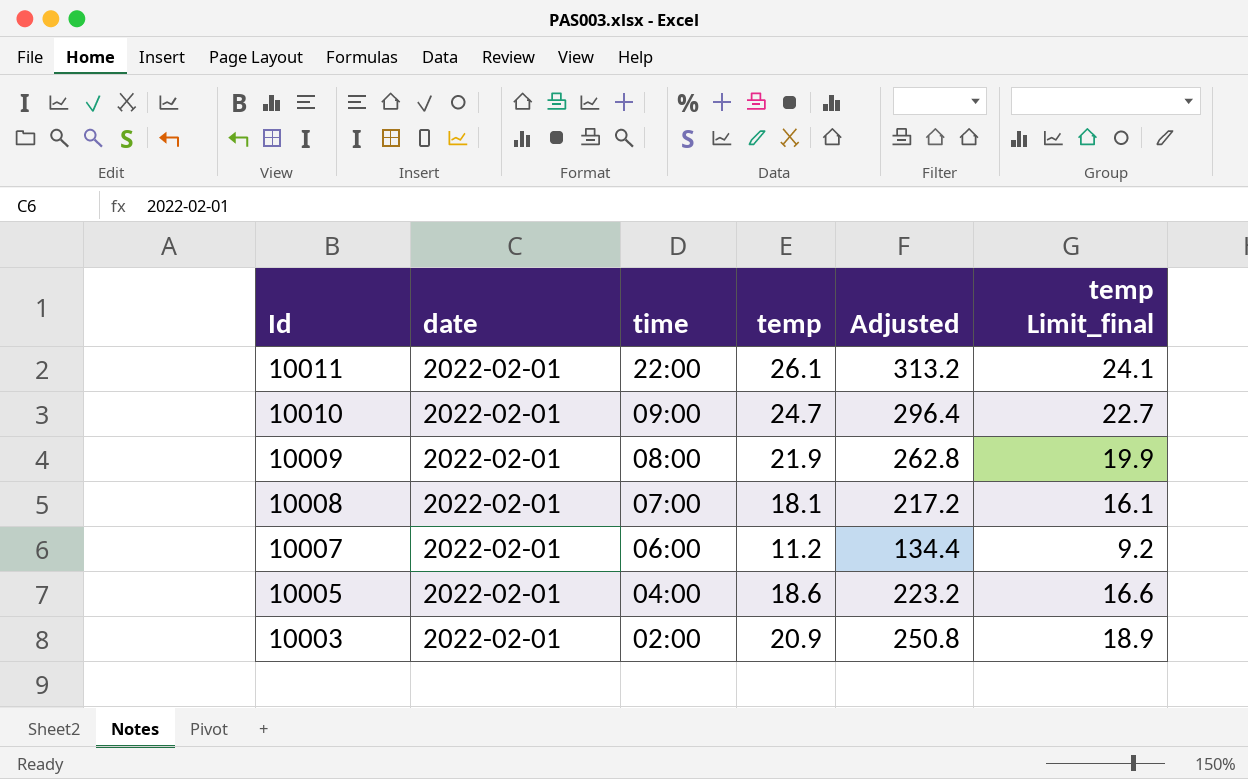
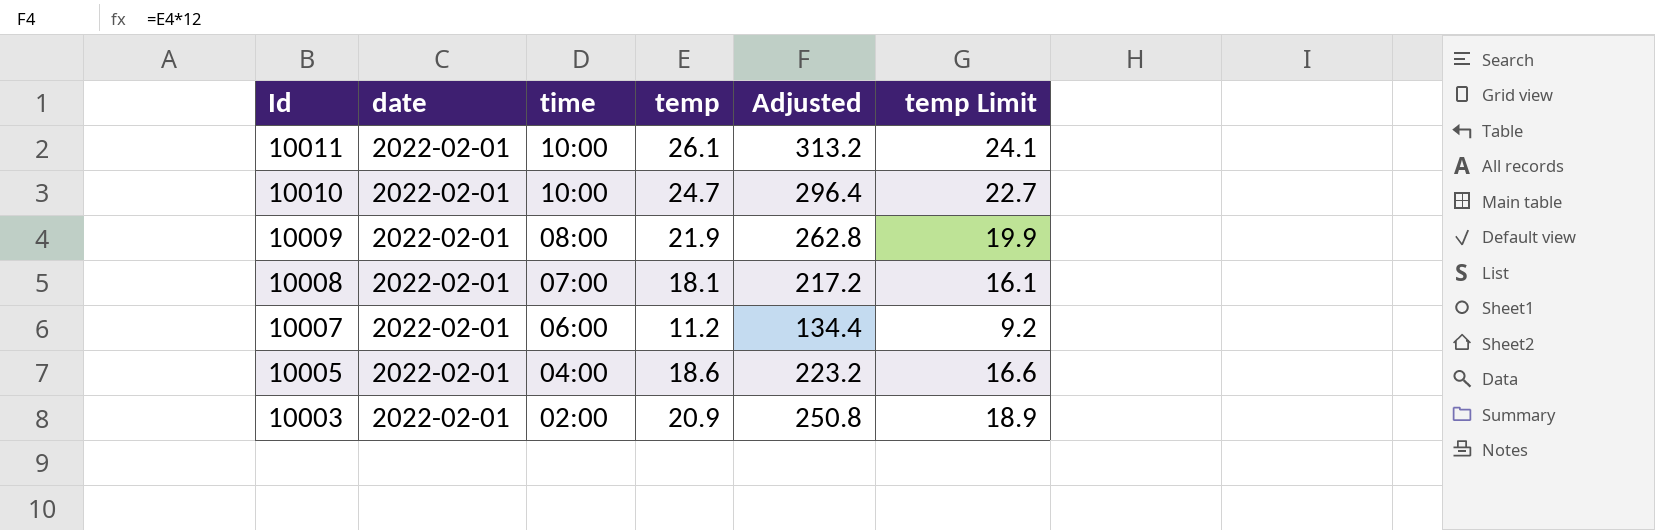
column name: temp Limit_final -> temp Limit
10011 | time: 22:00 -> 10:00
10010 | time: 09:00 -> 10:00

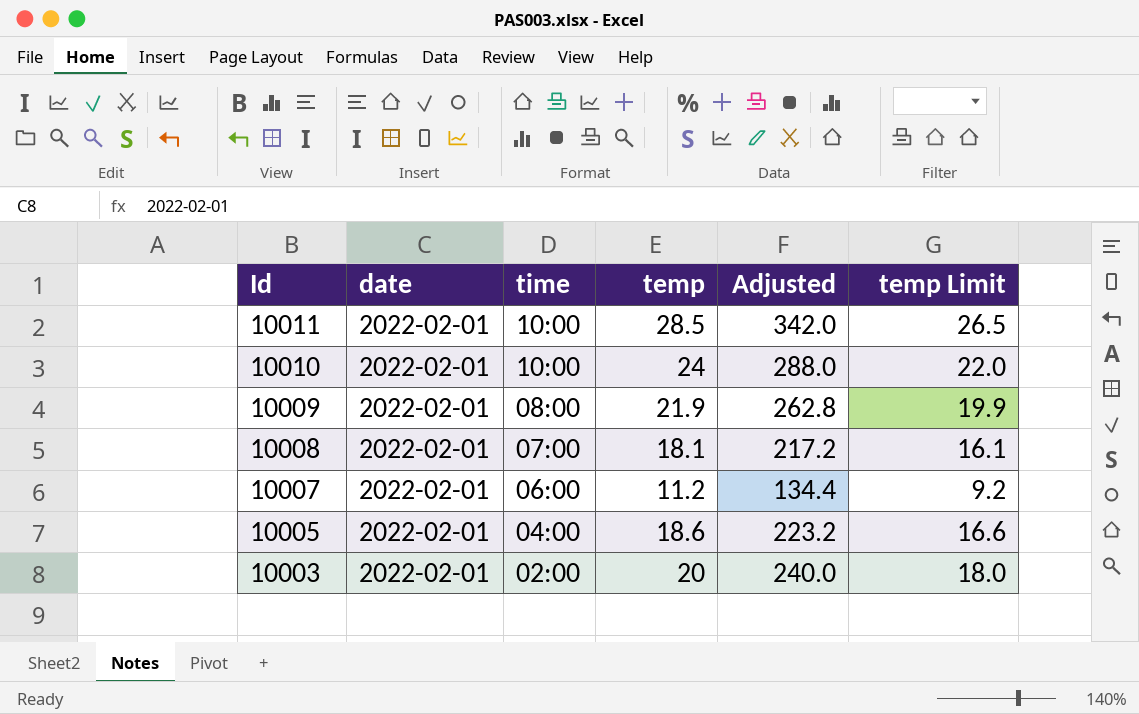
10011 | temp: 26.1 -> 28.5
10011 | Adjusted: 313.2 -> 342.0
10011 | temp Limit: 24.1 -> 26.5
10010 | temp: 24.7 -> 24
10010 | Adjusted: 296.4 -> 288.0
10010 | temp Limit: 22.7 -> 22.0
10003 | temp: 20.9 -> 20
10003 | Adjusted: 250.8 -> 240.0
10003 | temp Limit: 18.9 -> 18.0

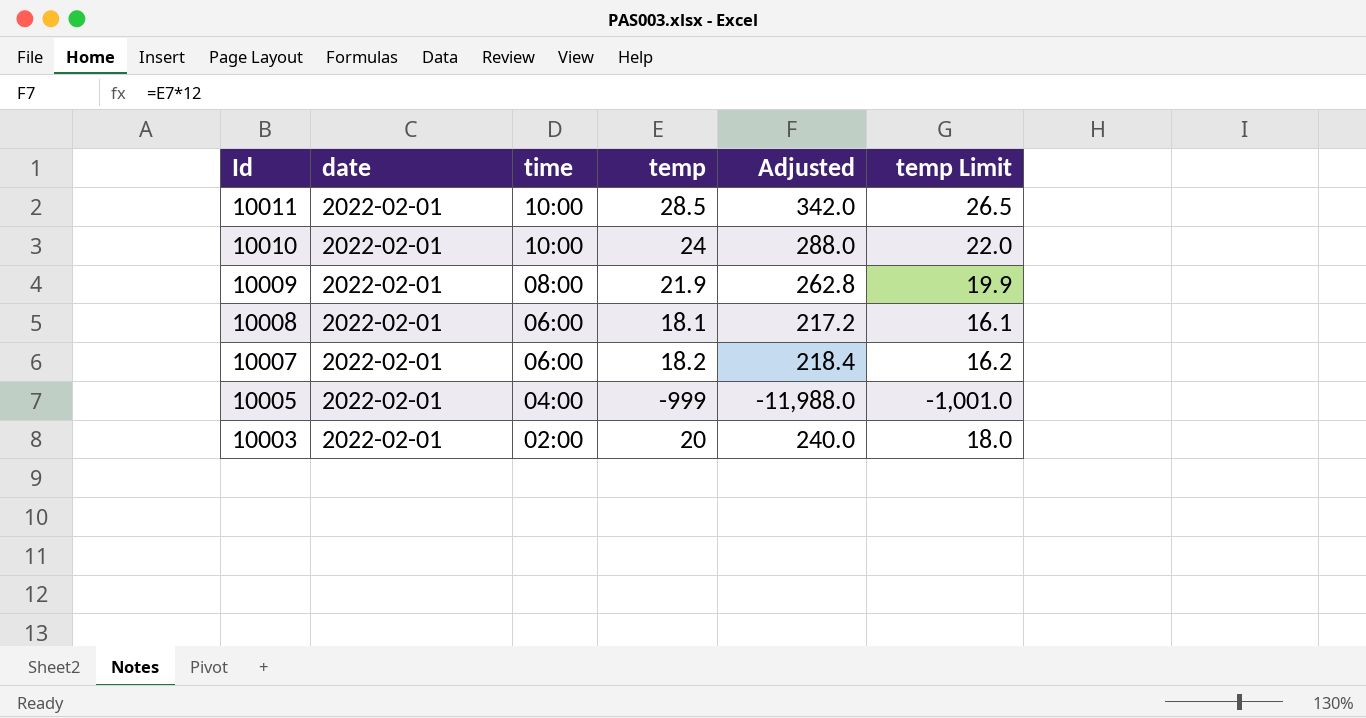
10008 | time: 07:00 -> 06:00
10007 | temp: 11.2 -> 18.2
10007 | Adjusted: 134.4 -> 218.4
10007 | temp Limit: 9.2 -> 16.2
10005 | temp: 18.6 -> -999
10005 | Adjusted: 223.2 -> -11,988.0
10005 | temp Limit: 16.6 -> -1,001.0

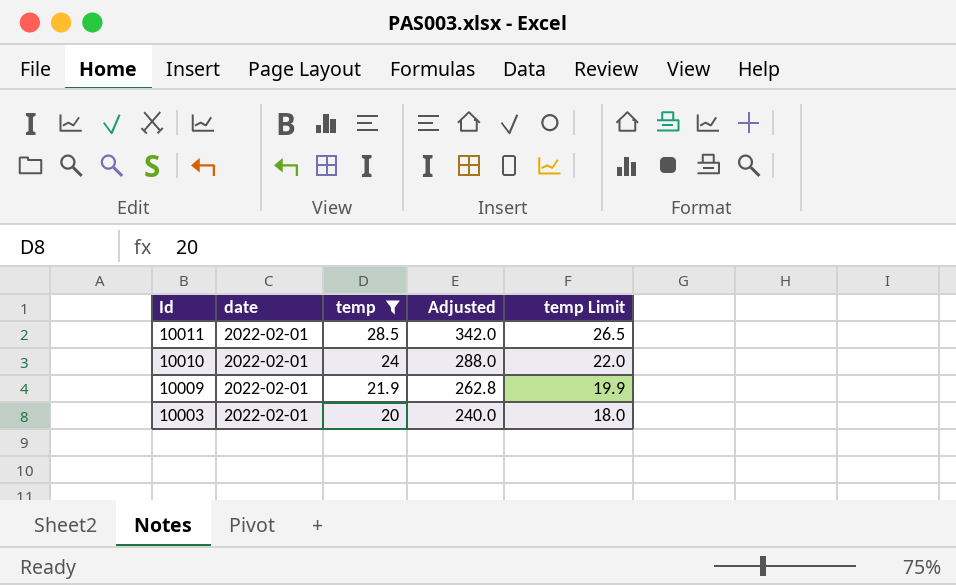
filter: none -> temp >= 20
column time | position: 3 -> none

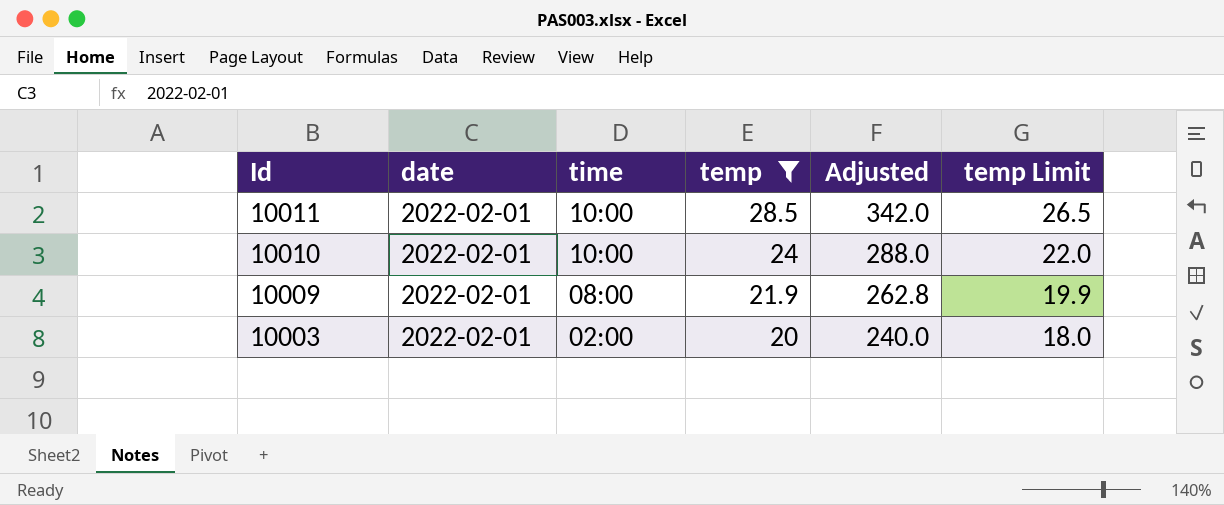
column time | position: none -> 3

